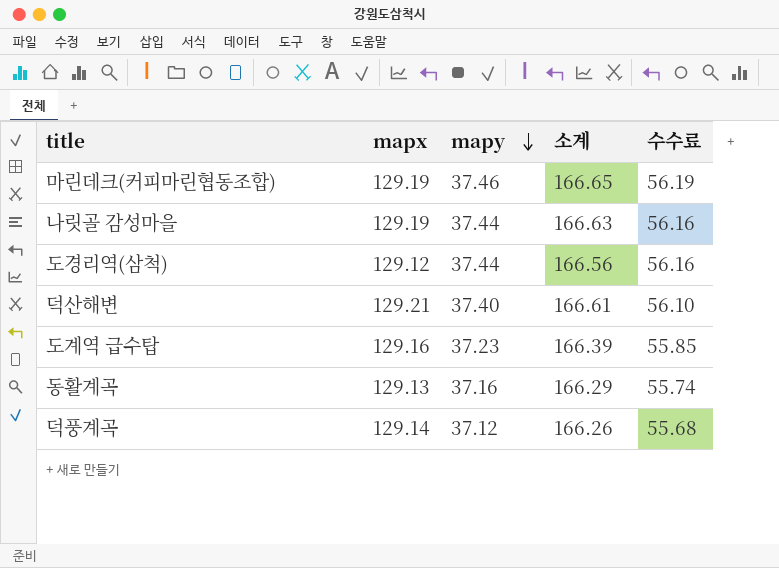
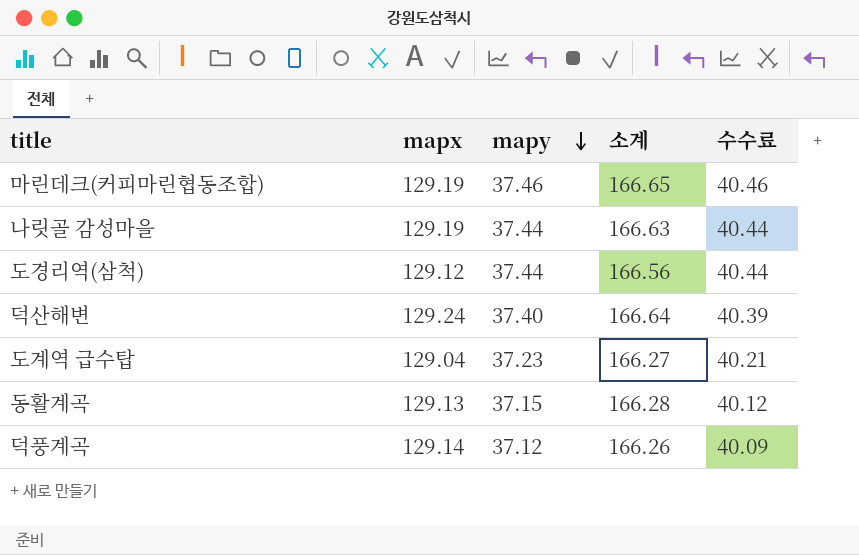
column 수수료 | formula: [mapy] * 1.5 -> [mapy] * 1.08
덕산해변 | mapx: 129.21 -> 129.24
덕산해변 | 소계: 166.61 -> 166.64
도계역 급수탑 | mapx: 129.16 -> 129.04
도계역 급수탑 | 소계: 166.39 -> 166.27
동활계곡 | mapy: 37.16 -> 37.15
동활계곡 | 소계: 166.29 -> 166.28

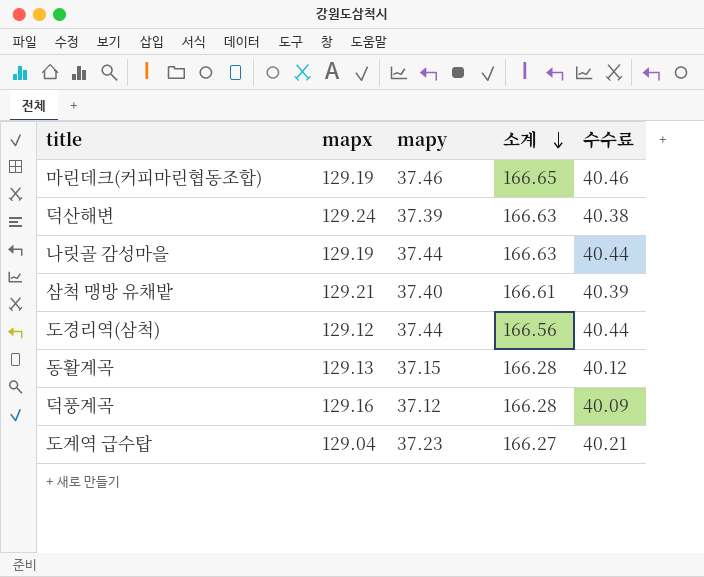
row order: mapy descending -> 소계 descending
덕산해변 | mapy: 37.40 -> 37.39
덕산해변 | 소계: 166.64 -> 166.63
덕산해변 | 수수료: 40.39 -> 40.38
row 삼척 맹방 유채밭: none -> 129.21 | 37.40 | 166.61 | 40.39
덕풍계곡 | mapx: 129.14 -> 129.16
덕풍계곡 | 소계: 166.26 -> 166.28

